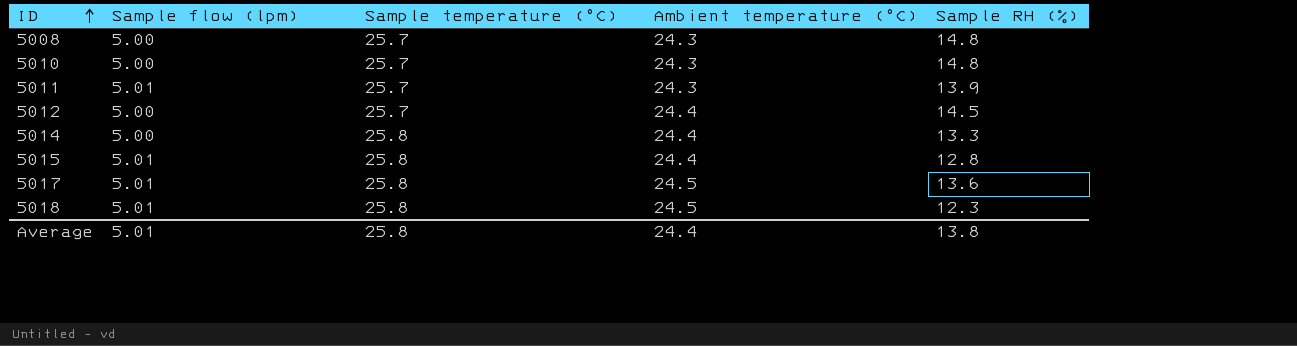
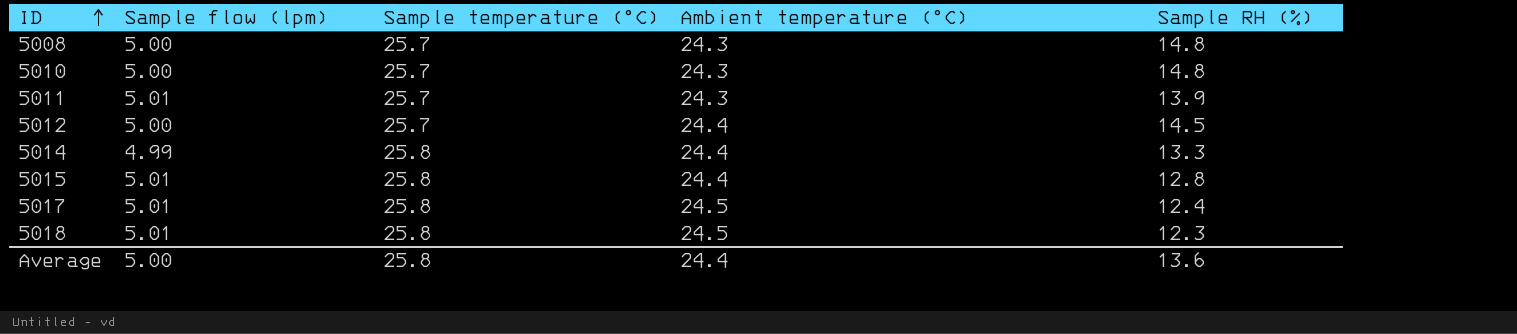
5014 | Sample flow (lpm): 5.00 -> 4.99
5017 | Sample RH (%): 13.6 -> 12.4
Average | Sample flow (lpm): 5.01 -> 5.00
Average | Sample RH (%): 13.8 -> 13.6

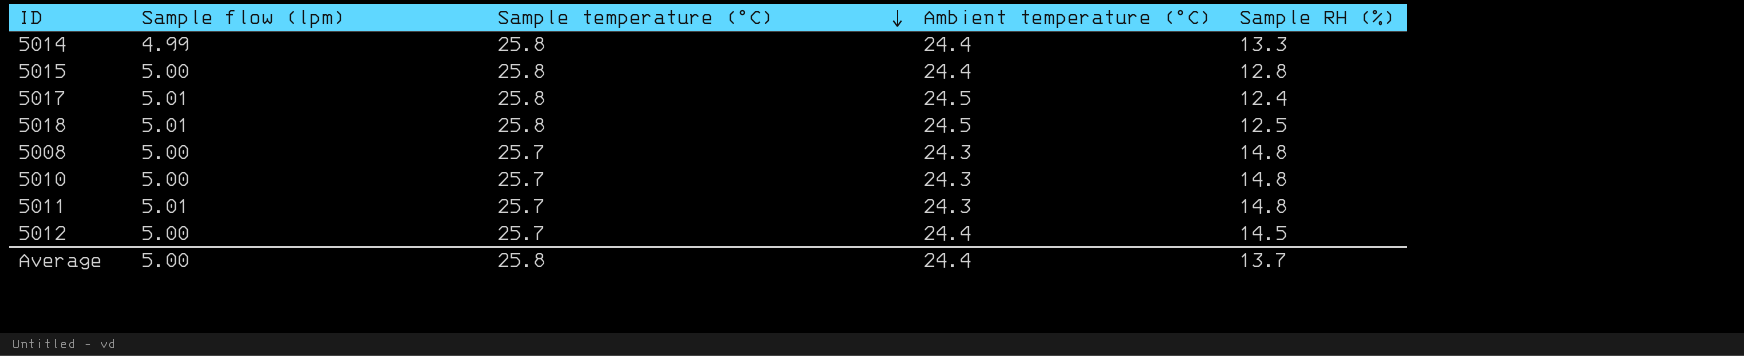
row order: ID ascending -> Sample temperature (°C) descending
5015 | Sample flow (lpm): 5.01 -> 5.00
5018 | Sample RH (%): 12.3 -> 12.5
5011 | Sample RH (%): 13.9 -> 14.8
Average | Sample RH (%): 13.6 -> 13.7

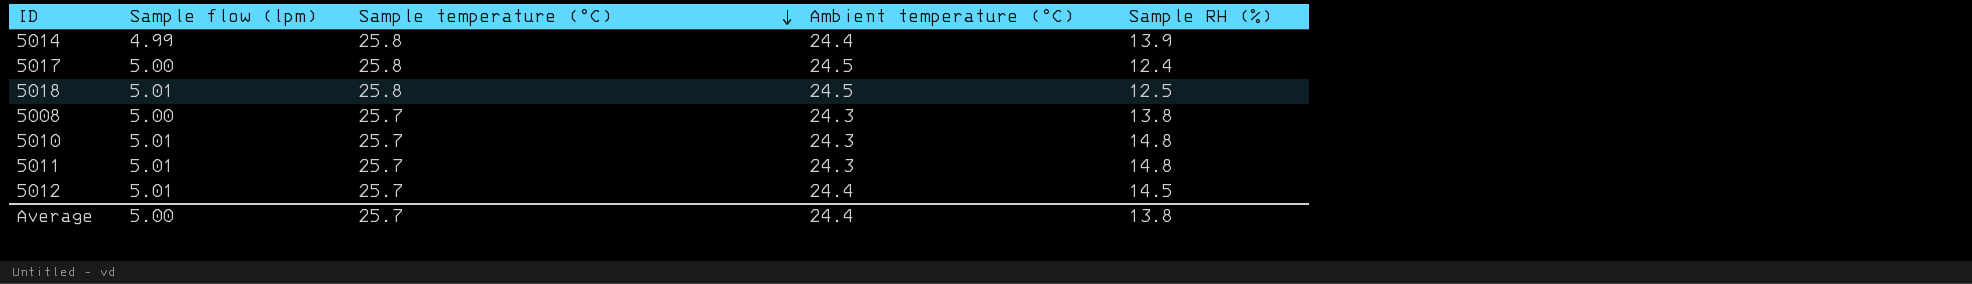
row 5015: 5.00 | 25.8 | 24.4 | 12.8 -> none
5014 | Sample RH (%): 13.3 -> 13.9
5017 | Sample flow (lpm): 5.01 -> 5.00
5008 | Sample RH (%): 14.8 -> 13.8
5010 | Sample flow (lpm): 5.00 -> 5.01
5012 | Sample flow (lpm): 5.00 -> 5.01
Average | Sample temperature (°C): 25.8 -> 25.7
Average | Sample RH (%): 13.7 -> 13.8

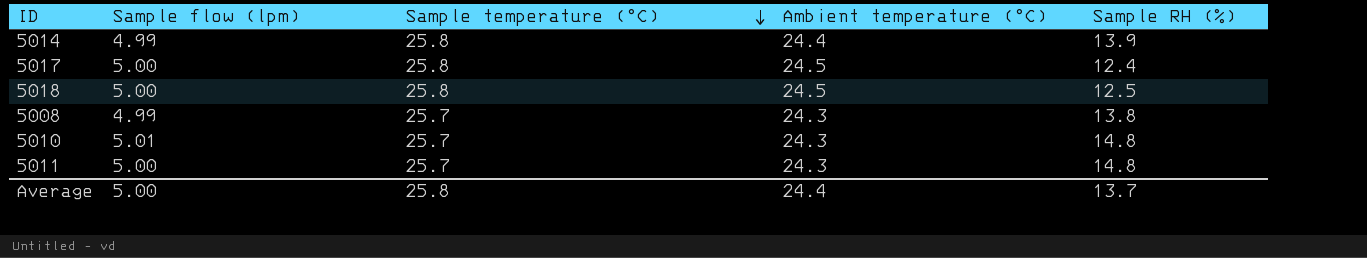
row 5012: 5.01 | 25.7 | 24.4 | 14.5 -> none
5018 | Sample flow (lpm): 5.01 -> 5.00
5008 | Sample flow (lpm): 5.00 -> 4.99
5011 | Sample flow (lpm): 5.01 -> 5.00
Average | Sample temperature (°C): 25.7 -> 25.8
Average | Sample RH (%): 13.8 -> 13.7

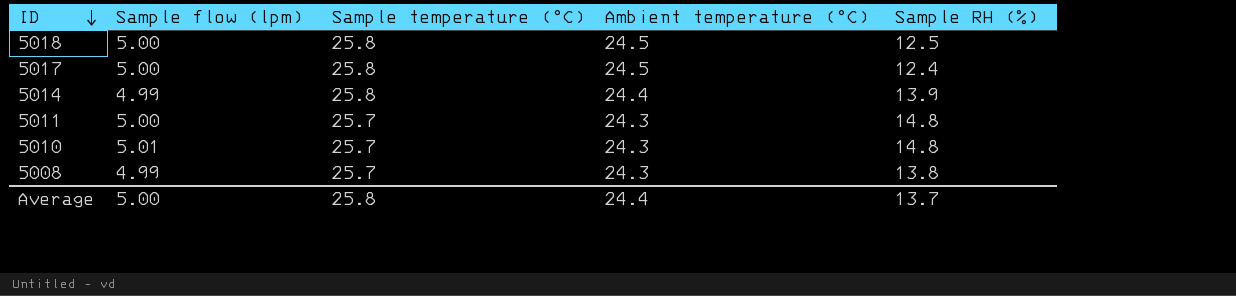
row order: Sample temperature (°C) descending -> ID descending

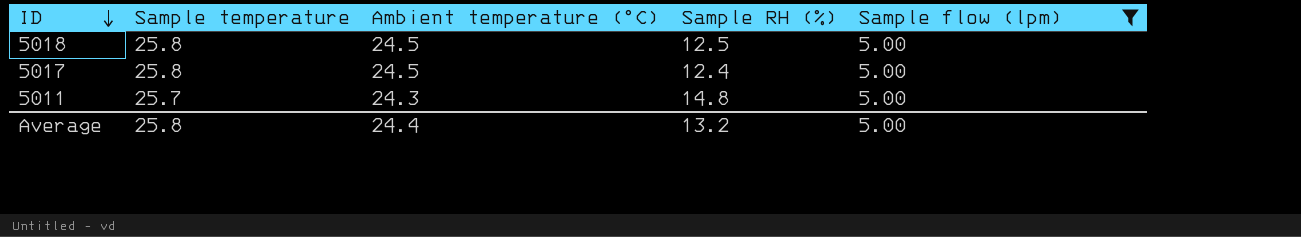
filter: none -> Sample flow (lpm) = 5.00
column name: Sample temperature (°C) -> Sample temperature
column Sample flow (lpm) | position: 2 -> 5
Average | Sample RH (%): 13.7 -> 13.2

